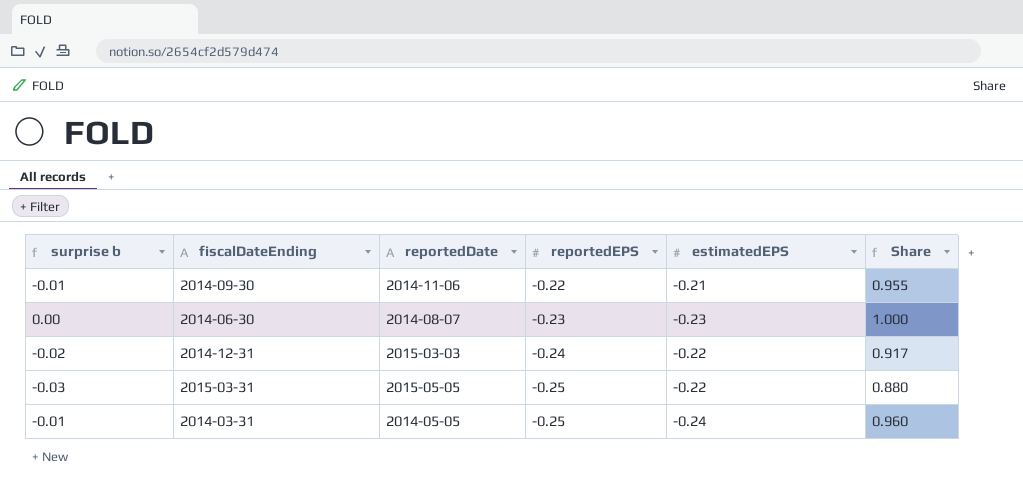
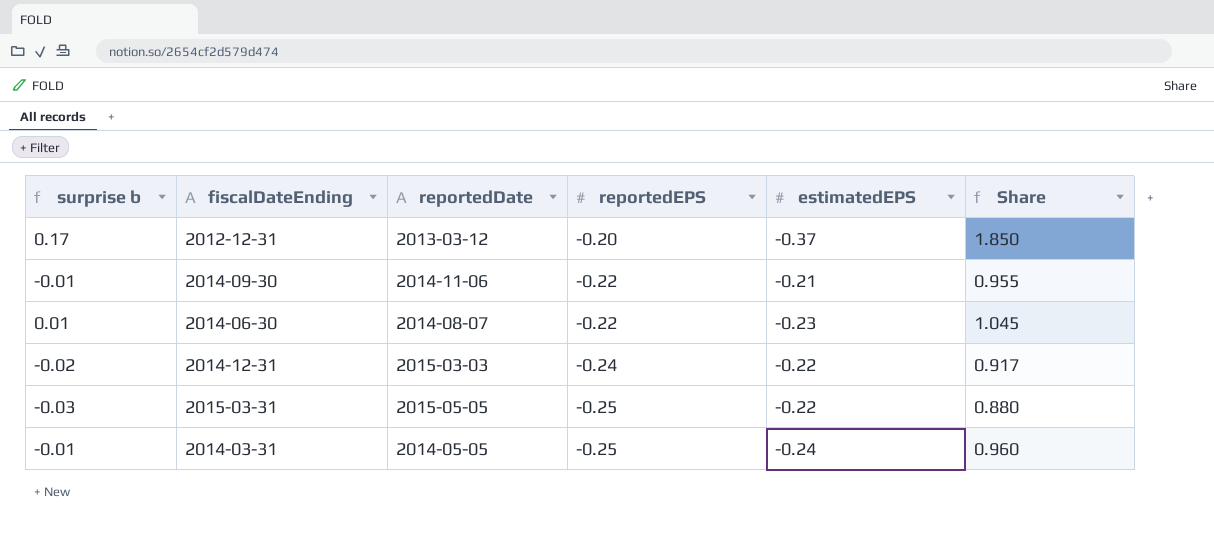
row 2012-12-31: none -> 0.17 | 2013-03-12 | -0.20 | -0.37 | 1.850
2014-06-30 | surprise b: 0.00 -> 0.01
2014-06-30 | reportedEPS: -0.23 -> -0.22
2014-06-30 | Share: 1.000 -> 1.045

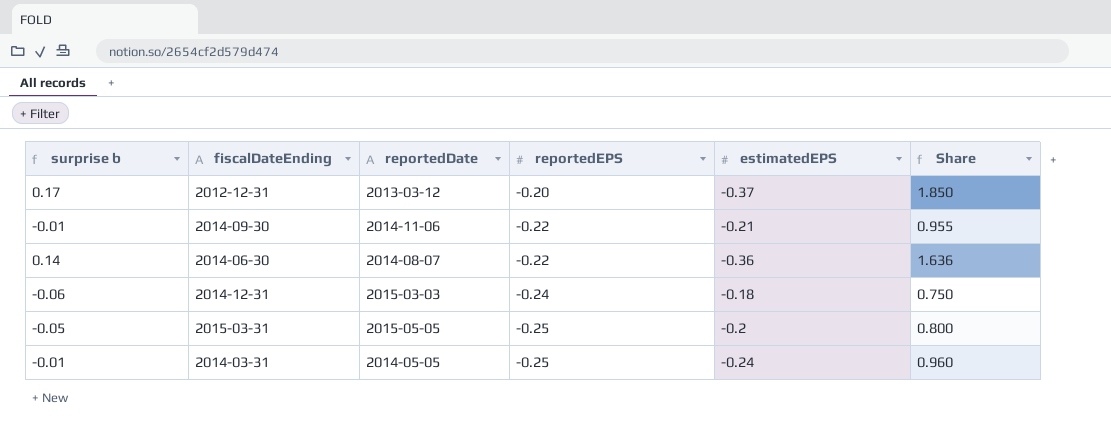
2014-06-30 | surprise b: 0.01 -> 0.14
2014-06-30 | estimatedEPS: -0.23 -> -0.36
2014-06-30 | Share: 1.045 -> 1.636
2014-12-31 | surprise b: -0.02 -> -0.06
2014-12-31 | estimatedEPS: -0.22 -> -0.18
2014-12-31 | Share: 0.917 -> 0.750
2015-03-31 | surprise b: -0.03 -> -0.05
2015-03-31 | estimatedEPS: -0.22 -> -0.2
2015-03-31 | Share: 0.880 -> 0.800

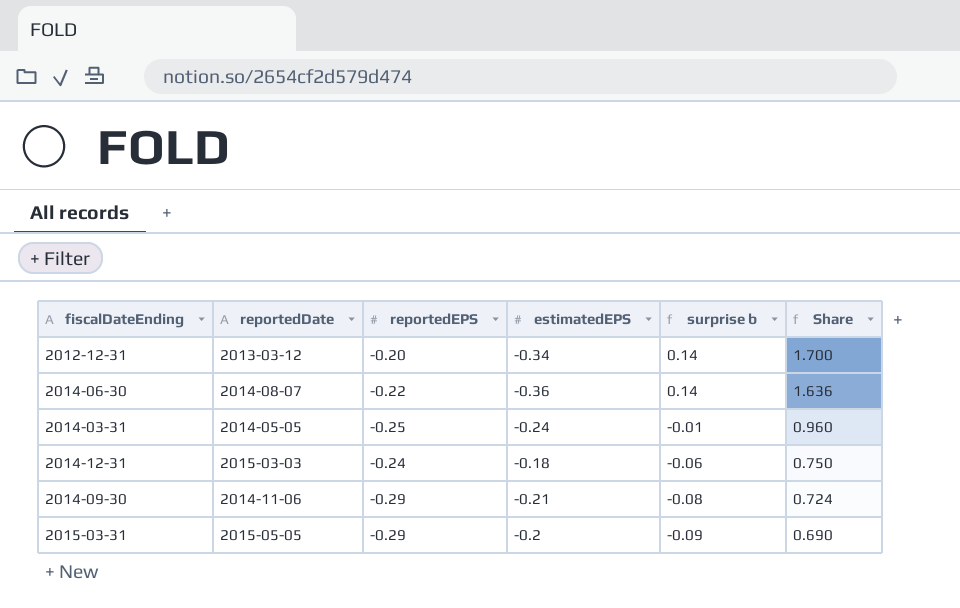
row order: reportedEPS descending -> surprise b descending
column surprise b | position: 1 -> 5
2012-12-31 | estimatedEPS: -0.37 -> -0.34
2012-12-31 | surprise b: 0.17 -> 0.14
2012-12-31 | Share: 1.850 -> 1.700
2014-09-30 | reportedEPS: -0.22 -> -0.29
2014-09-30 | surprise b: -0.01 -> -0.08
2014-09-30 | Share: 0.955 -> 0.724
2015-03-31 | reportedEPS: -0.25 -> -0.29
2015-03-31 | surprise b: -0.05 -> -0.09
2015-03-31 | Share: 0.800 -> 0.690

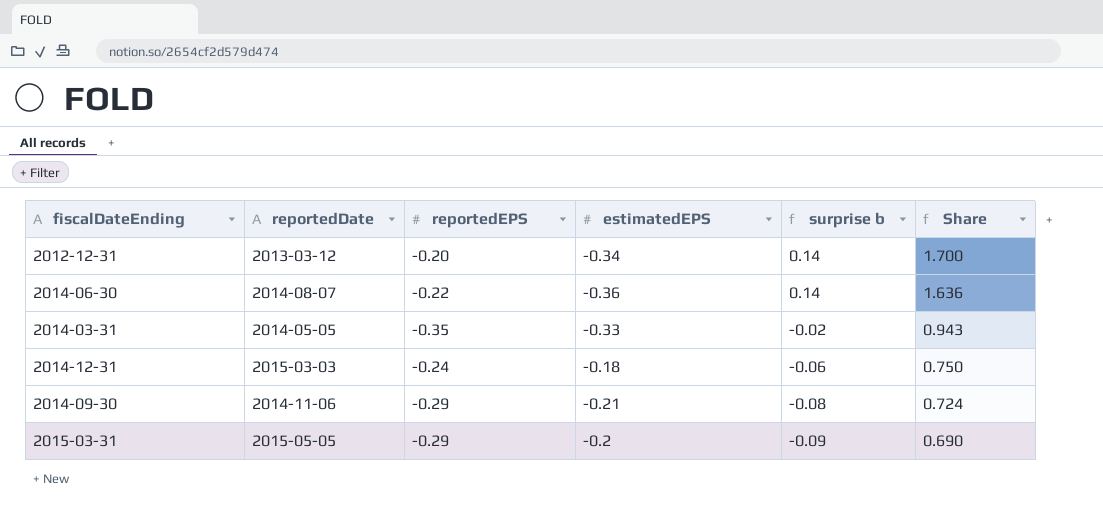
2014-03-31 | reportedEPS: -0.25 -> -0.35
2014-03-31 | estimatedEPS: -0.24 -> -0.33
2014-03-31 | surprise b: -0.01 -> -0.02
2014-03-31 | Share: 0.960 -> 0.943

